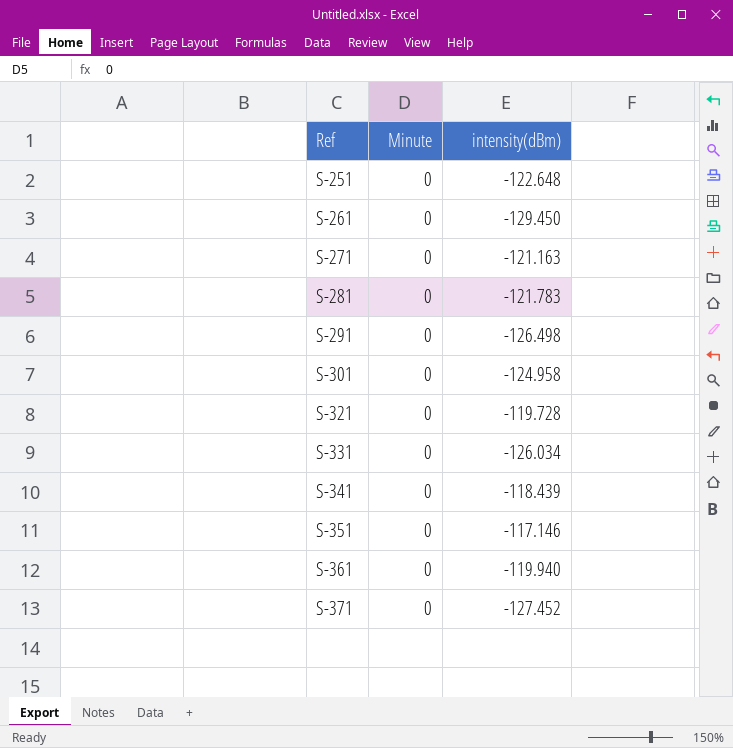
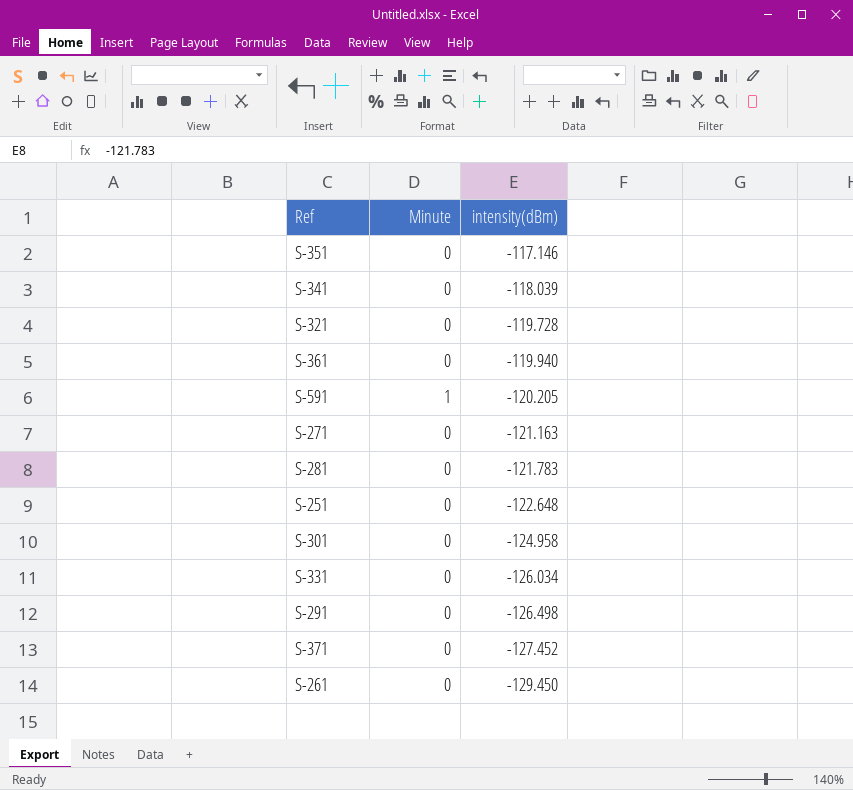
row order: Ref ascending -> intensity(dBm) descending
S-341 | intensity(dBm): -118.439 -> -118.039
row S-591: none -> 1 | -120.205

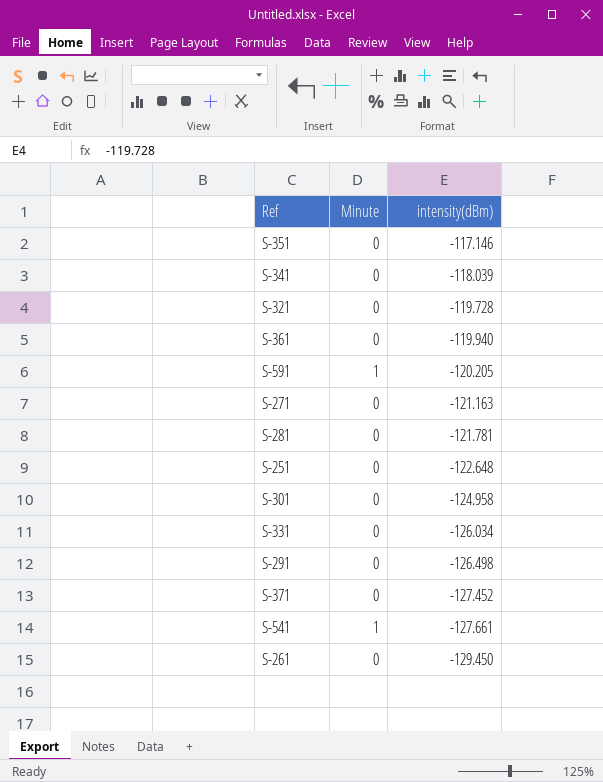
S-281 | intensity(dBm): -121.783 -> -121.781
row S-541: none -> 1 | -127.661

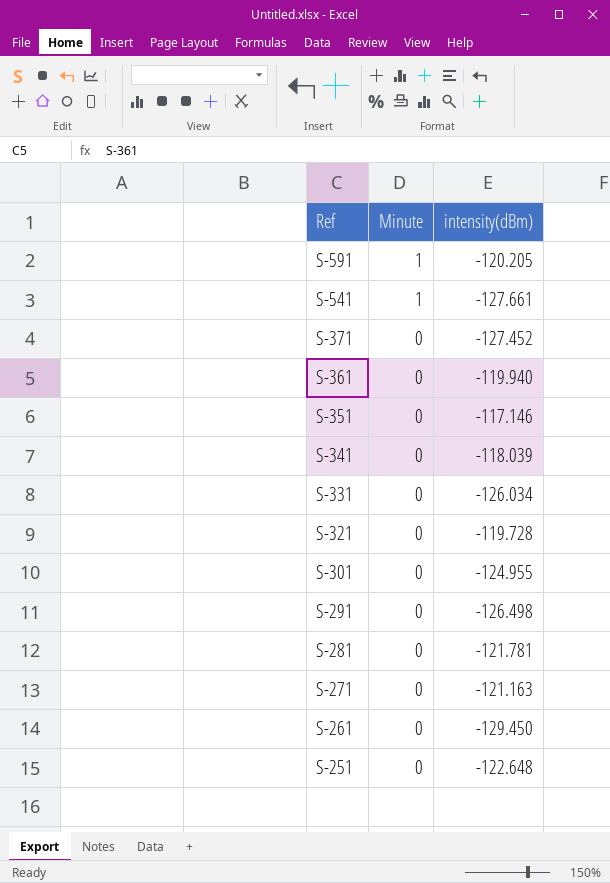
row order: intensity(dBm) descending -> Ref descending
S-301 | intensity(dBm): -124.958 -> -124.955

